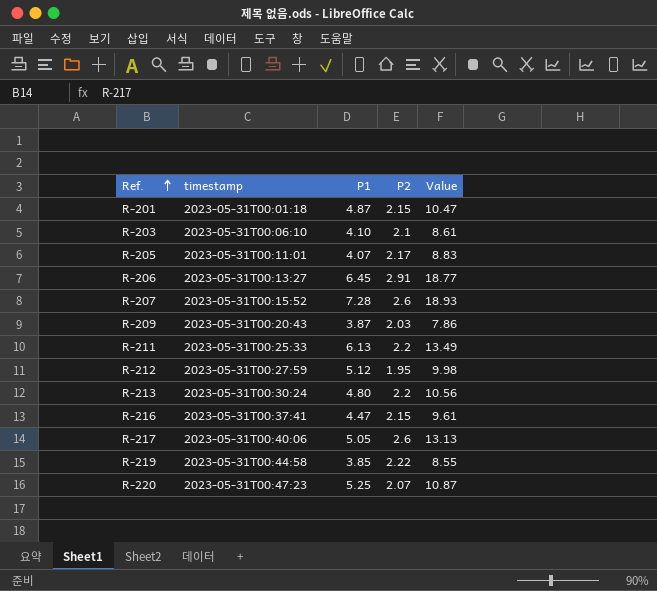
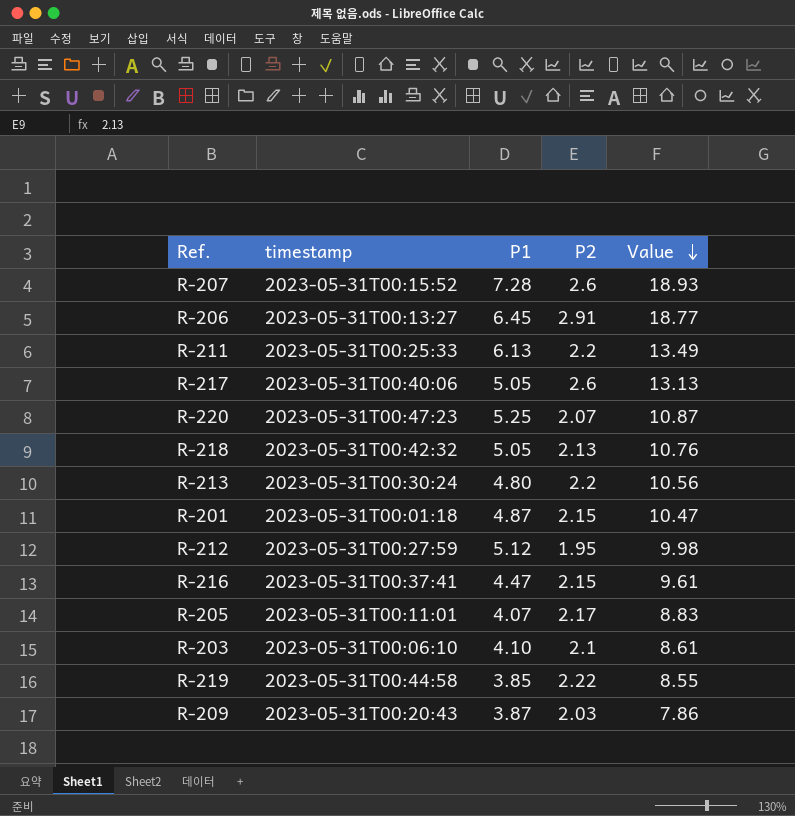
row order: Ref. ascending -> Value descending
row R-218: none -> 2023-05-31T00:42:32 | 5.05 | 2.13 | 10.76

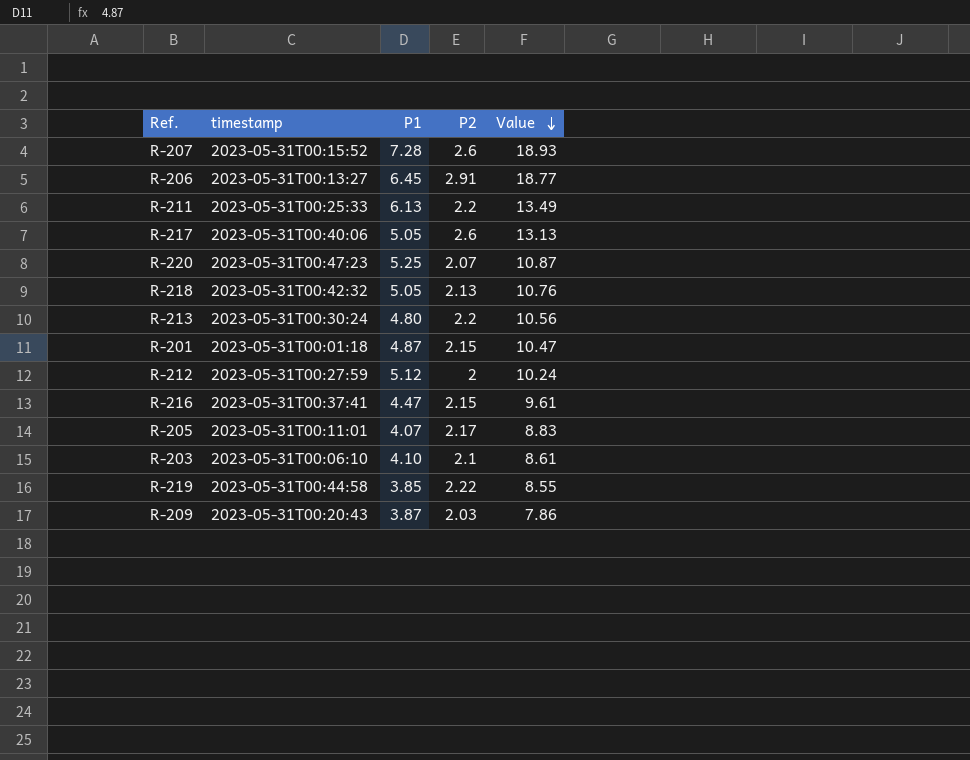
R-212 | P2: 1.95 -> 2
R-212 | Value: 9.98 -> 10.24

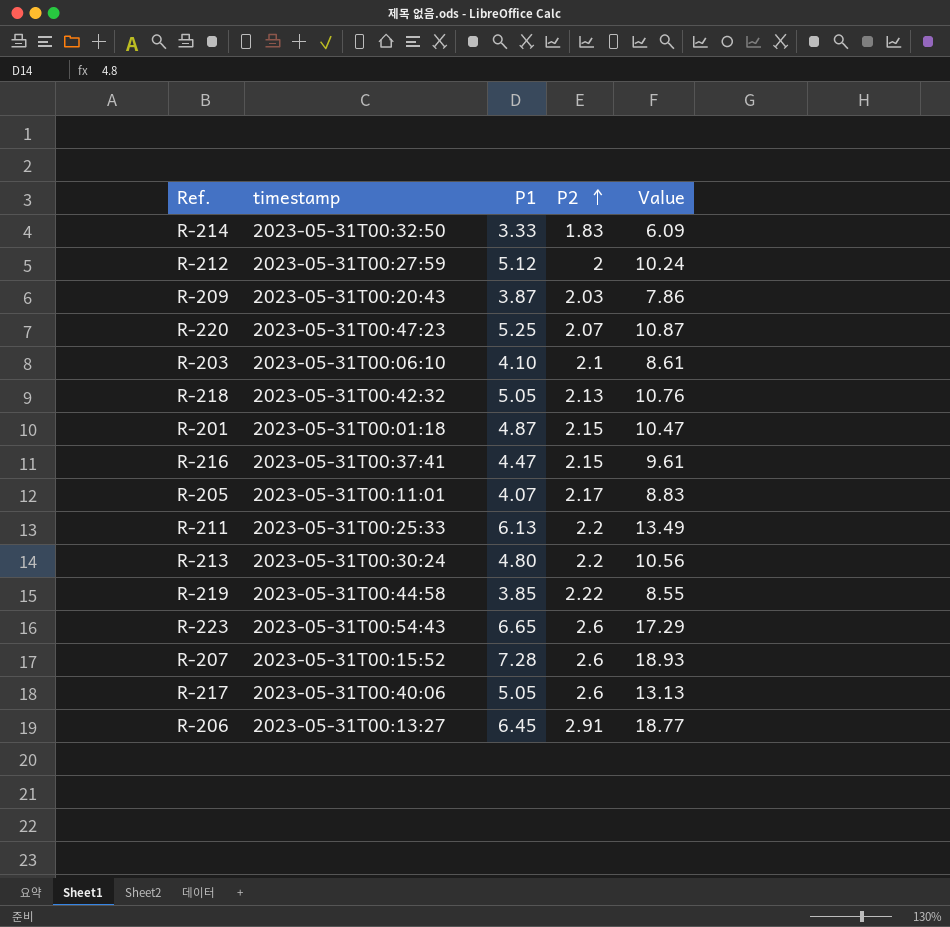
row order: Value descending -> P2 ascending
row R-214: none -> 2023-05-31T00:32:50 | 3.33 | 1.83 | 6.09
row R-223: none -> 2023-05-31T00:54:43 | 6.65 | 2.6 | 17.29

